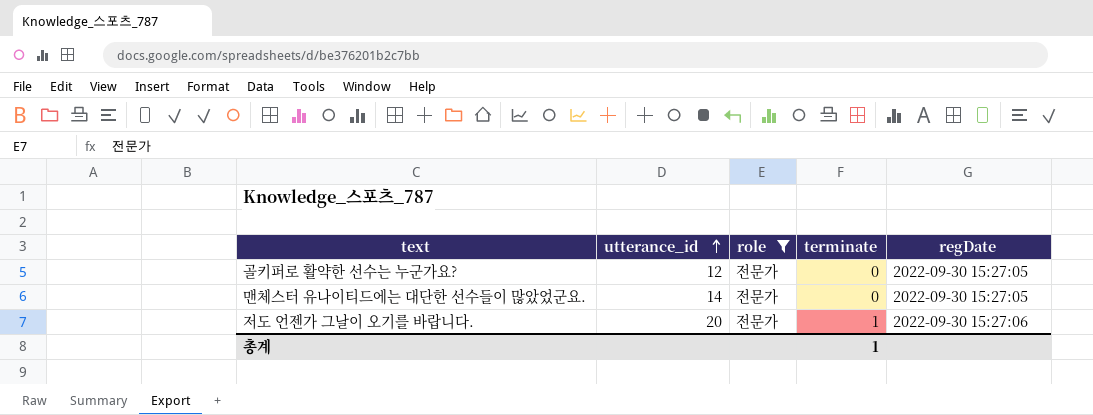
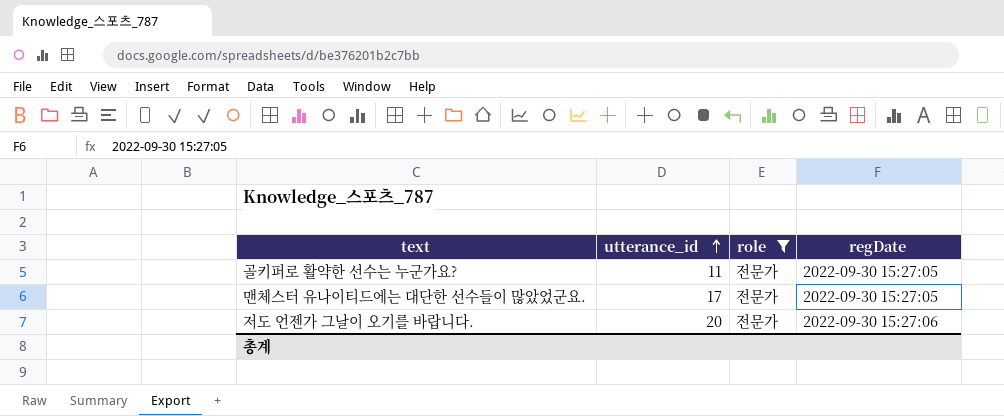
column terminate | position: 4 -> none
골키퍼로 활약한 선수는 누군가요? | utterance_id: 12 -> 11
맨체스터 유나이티드에는 대단한 선수들이 많았었군요. | utterance_id: 14 -> 17

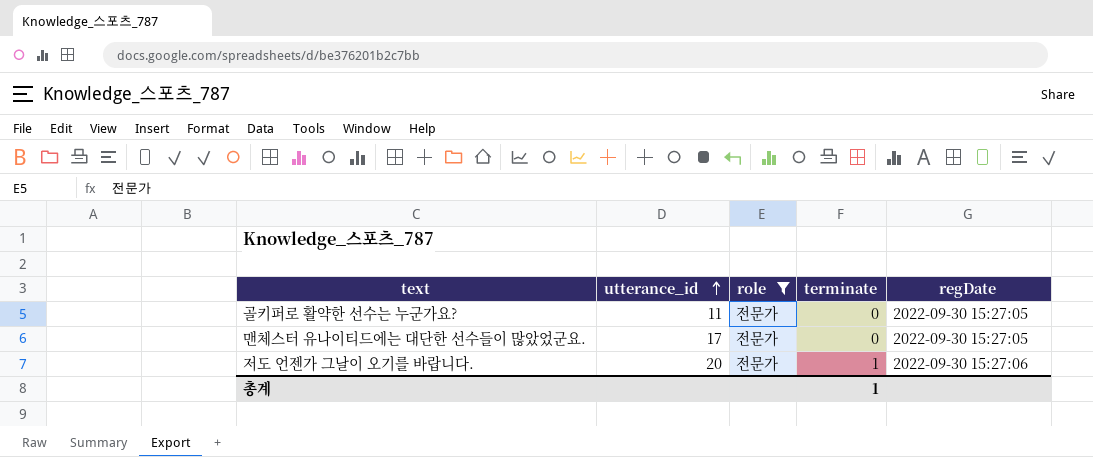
column terminate | position: none -> 4

